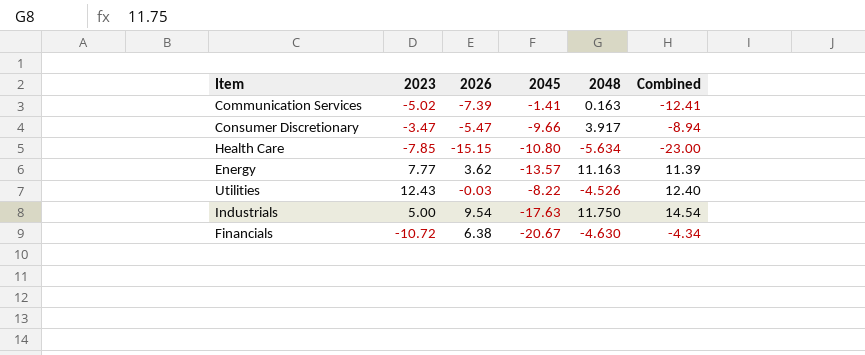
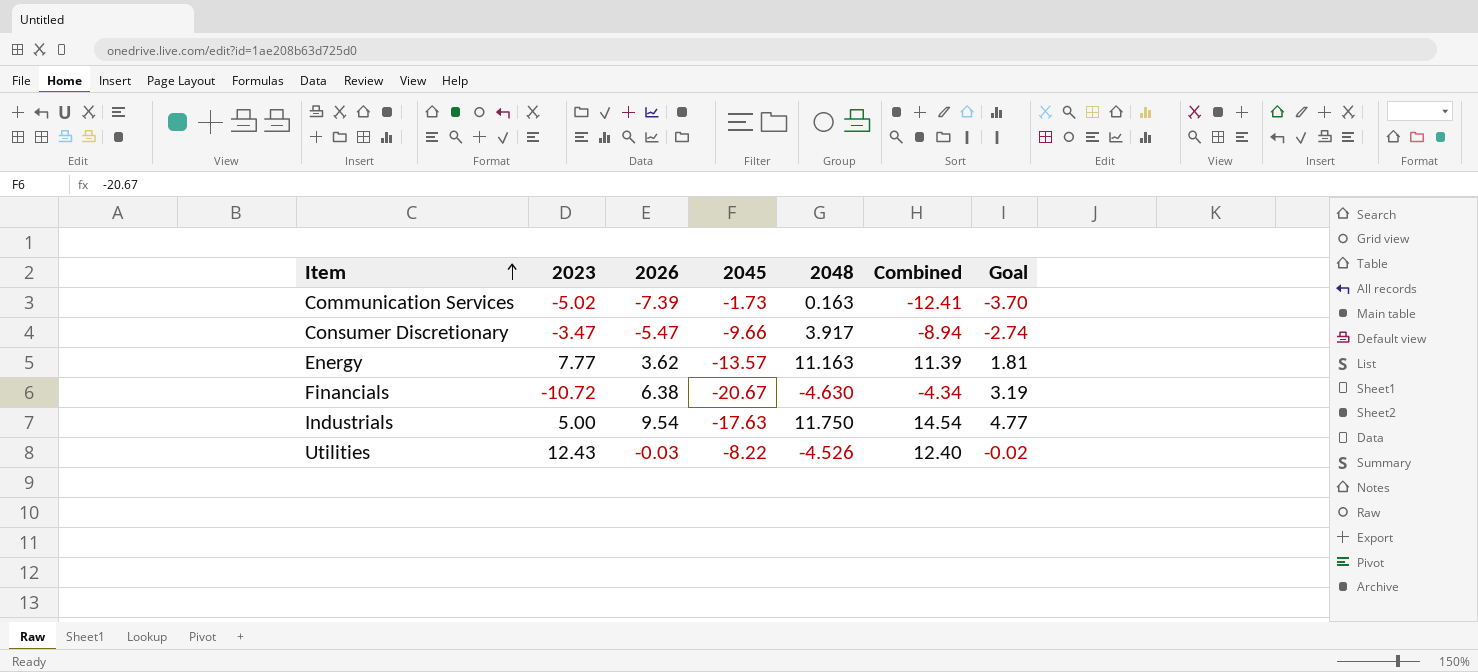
row order: none -> Item ascending
column Goal | formula: none -> [2026] * 0.5
row Health Care: -7.85 | -15.15 | -10.80 | -5.634 | -23.00 -> none
Communication Services | 2045: -1.41 -> -1.73

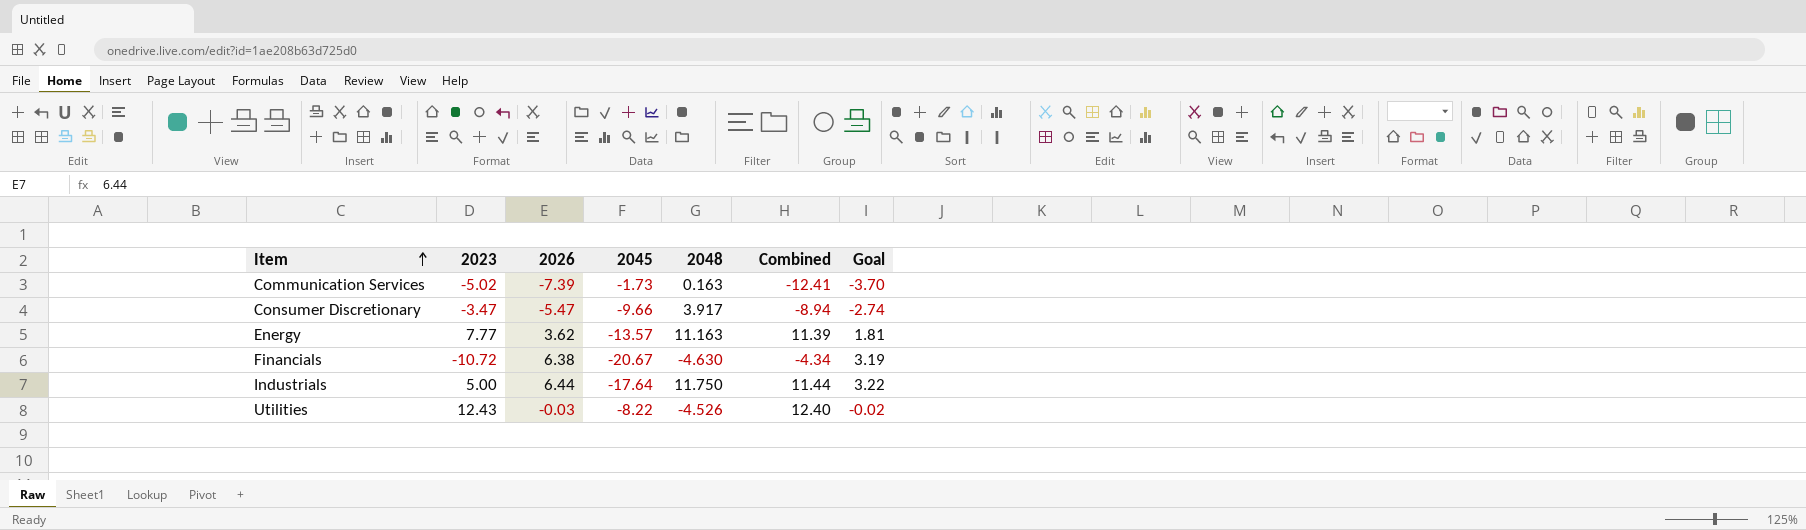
Industrials | 2026: 9.54 -> 6.44
Industrials | 2045: -17.63 -> -17.64
Industrials | Combined: 14.54 -> 11.44
Industrials | Goal: 4.77 -> 3.22

